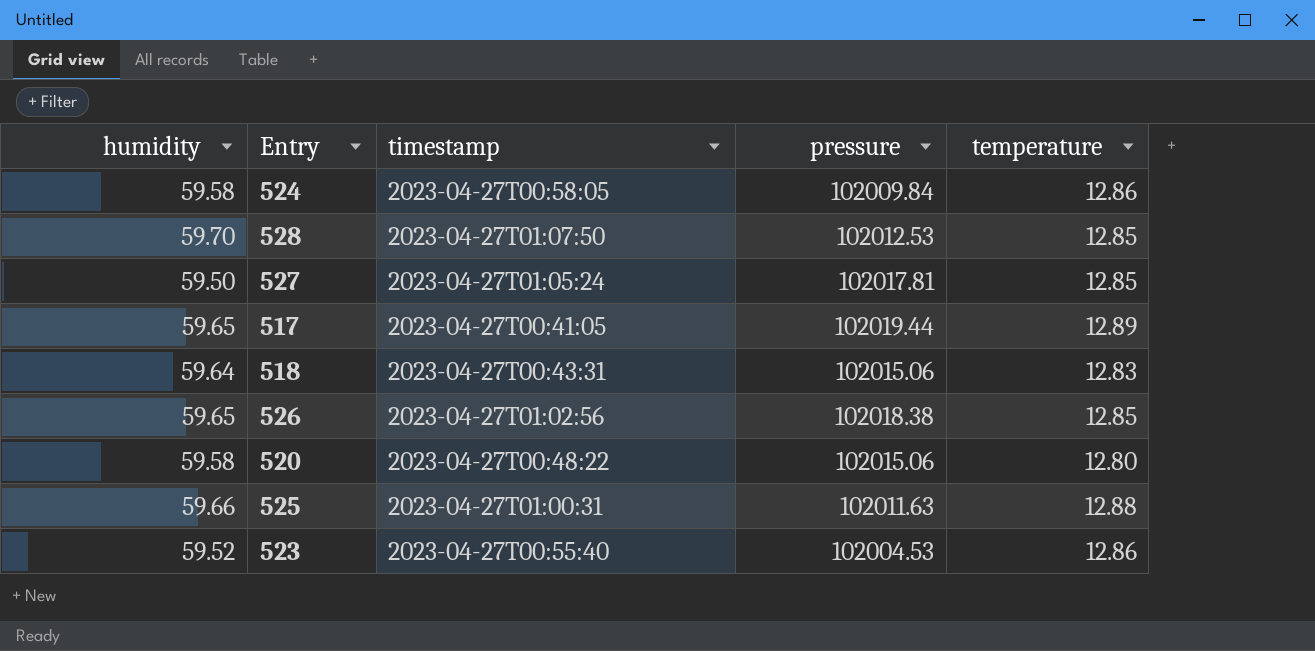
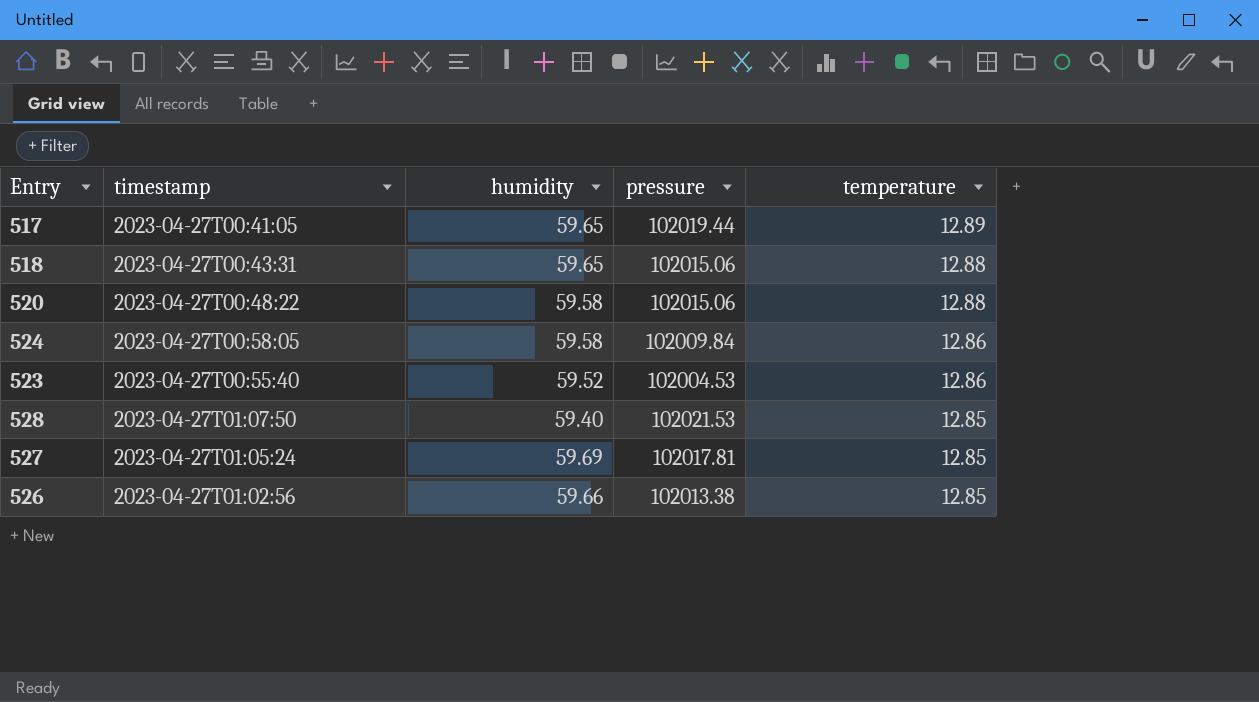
row order: none -> temperature descending
column humidity | position: 1 -> 3
row 525: 59.66 | 2023-04-27T01:00:31 | 102011.63 | 12.88 -> none
518 | humidity: 59.64 -> 59.65
518 | temperature: 12.83 -> 12.88
520 | temperature: 12.80 -> 12.88
528 | humidity: 59.70 -> 59.40
528 | pressure: 102012.53 -> 102021.53
527 | humidity: 59.50 -> 59.69
526 | humidity: 59.65 -> 59.66
526 | pressure: 102018.38 -> 102013.38

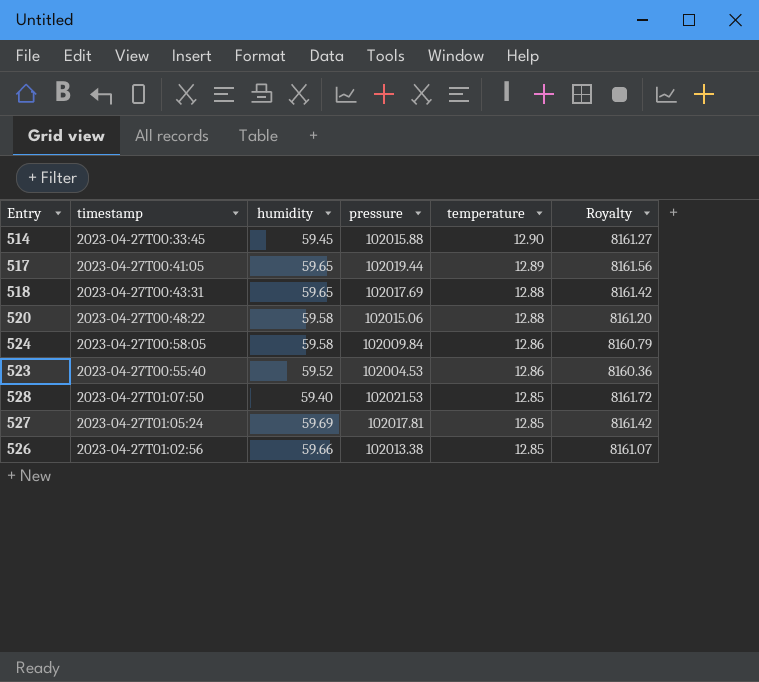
column Royalty | formula: none -> [pressure] * 0.08
row 514: none -> 2023-04-27T00:33:45 | 59.45 | 102015.88 | 12.90 | 8161.27
518 | pressure: 102015.06 -> 102017.69

